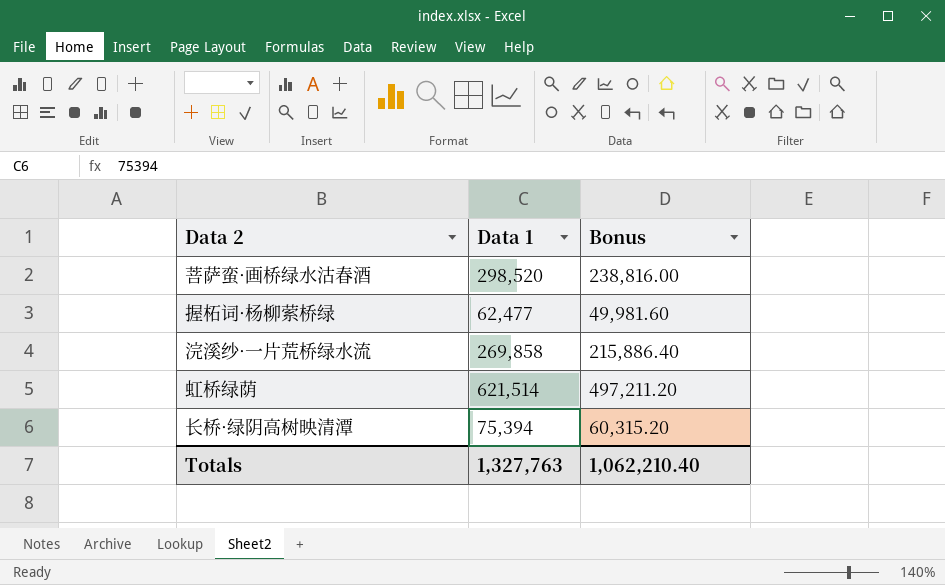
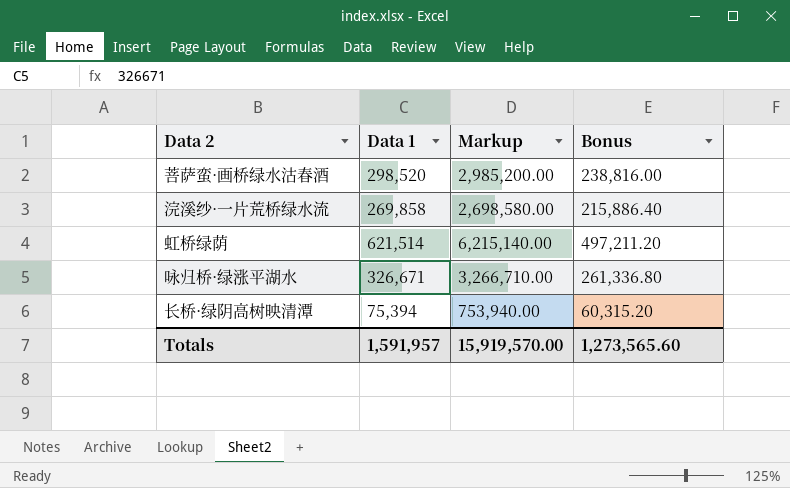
column Markup | formula: none -> [Data 1] * 10
row 握柘词·杨柳萦桥绿: 62,477 | 49,981.60 -> none
row 咏归桥·绿涨平湖水: none -> 326,671 | 3,266,710.00 | 261,336.80
Totals | Data 1: 1,327,763 -> 1,591,957
Totals | Bonus: 1,062,210.40 -> 1,273,565.60

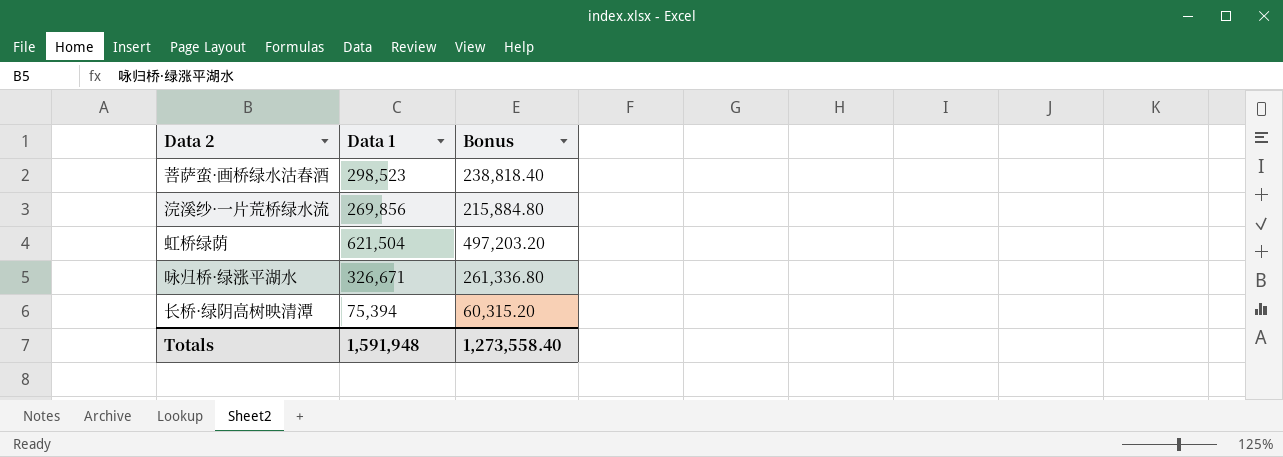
column Markup | formula: [Data 1] * 10 -> none
菩萨蛮·画桥绿水沽春酒 | Data 1: 298,520 -> 298,523
菩萨蛮·画桥绿水沽春酒 | Bonus: 238,816.00 -> 238,818.40
浣溪纱·一片荒桥绿水流 | Data 1: 269,858 -> 269,856
浣溪纱·一片荒桥绿水流 | Bonus: 215,886.40 -> 215,884.80
虹桥绿荫 | Data 1: 621,514 -> 621,504
虹桥绿荫 | Bonus: 497,211.20 -> 497,203.20
Totals | Data 1: 1,591,957 -> 1,591,948
Totals | Bonus: 1,273,565.60 -> 1,273,558.40

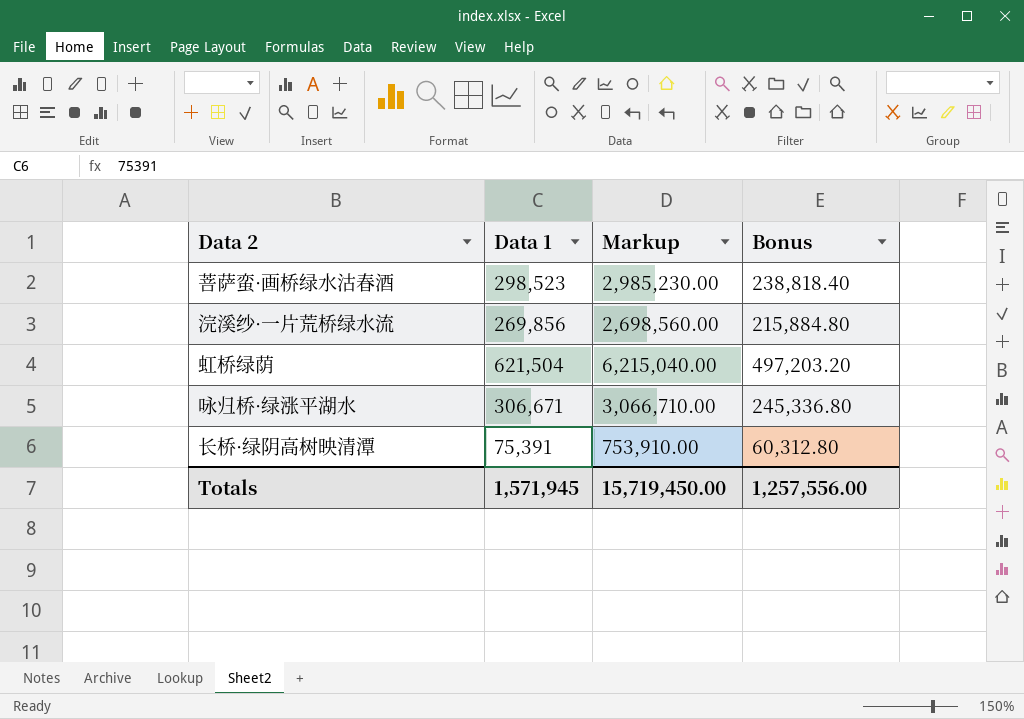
column Markup | formula: none -> [Data 1] * 10
咏归桥·绿涨平湖水 | Data 1: 326,671 -> 306,671
咏归桥·绿涨平湖水 | Bonus: 261,336.80 -> 245,336.80
长桥·绿阴高树映清潭 | Data 1: 75,394 -> 75,391
长桥·绿阴高树映清潭 | Bonus: 60,315.20 -> 60,312.80
Totals | Data 1: 1,591,948 -> 1,571,945
Totals | Bonus: 1,273,558.40 -> 1,257,556.00

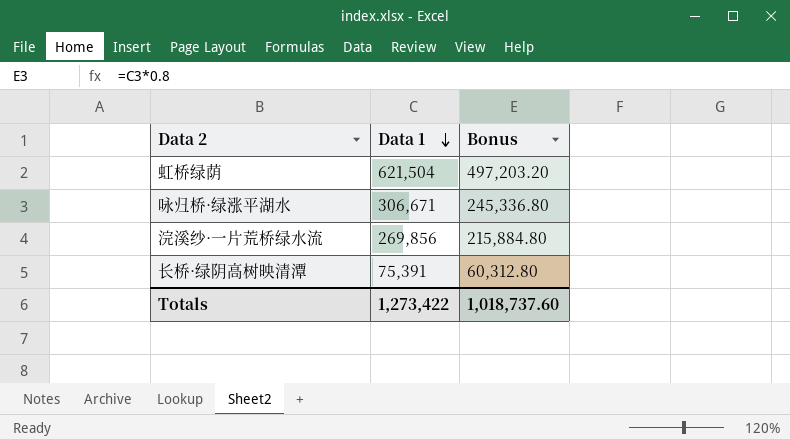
row order: none -> Data 1 descending
column Markup | formula: [Data 1] * 10 -> none
row 菩萨蛮·画桥绿水沽春酒: 298,523 | 2,985,230.00 | 238,818.40 -> none
Totals | Data 1: 1,571,945 -> 1,273,422
Totals | Bonus: 1,257,556.00 -> 1,018,737.60

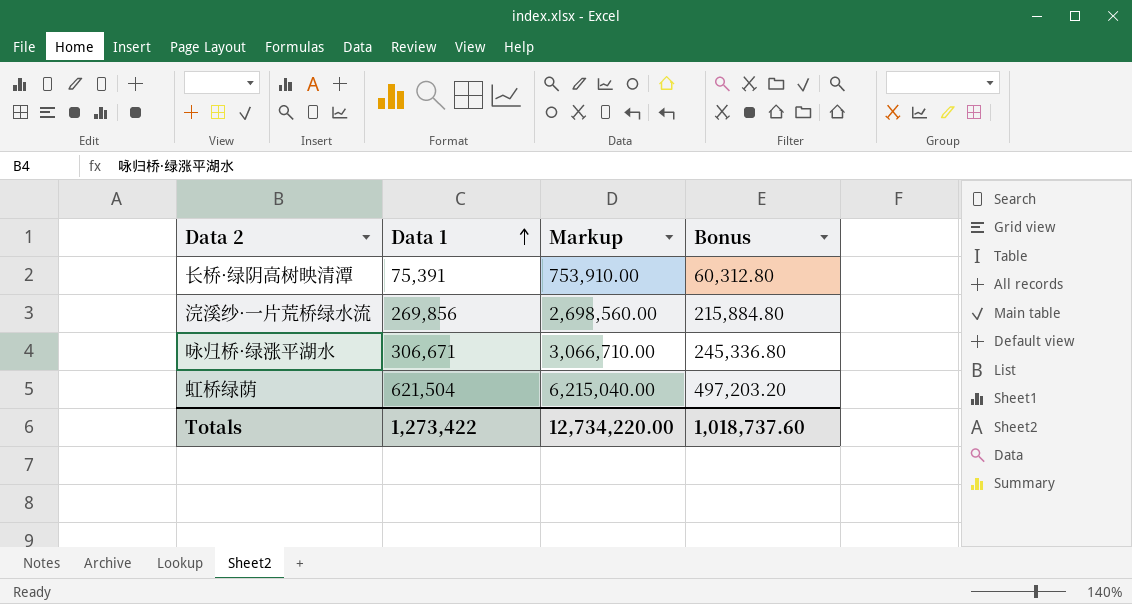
row order: Data 1 descending -> Data 1 ascending
column Markup | formula: none -> [Data 1] * 10

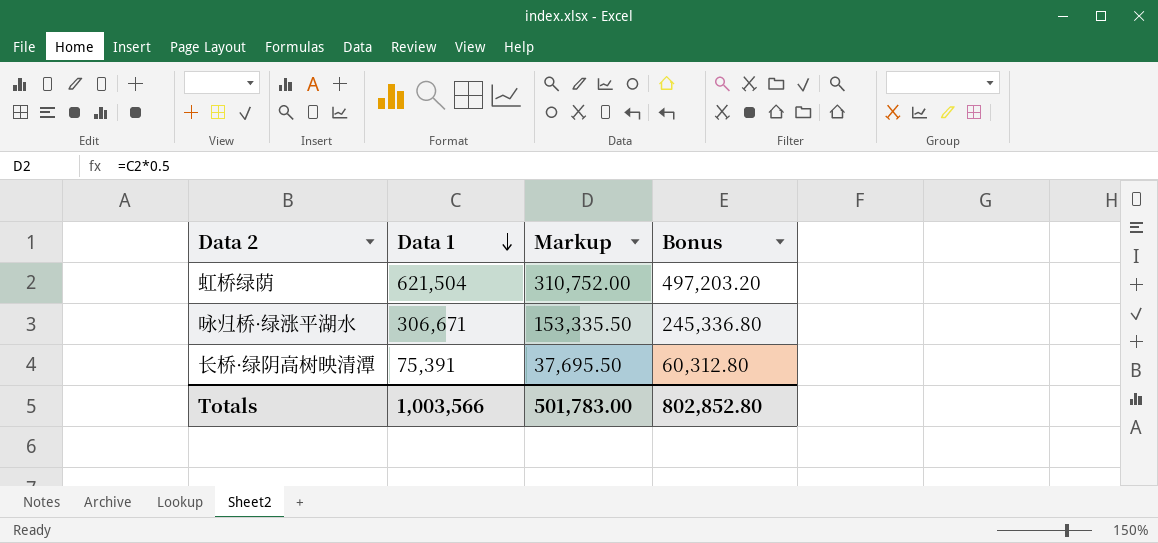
row order: Data 1 ascending -> Data 1 descending
column Markup | formula: [Data 1] * 10 -> [Data 1] * 0.5
row 浣溪纱·一片荒桥绿水流: 269,856 | 2,698,560.00 | 215,884.80 -> none
Totals | Data 1: 1,273,422 -> 1,003,566
Totals | Markup: 12,734,220.00 -> 501,783.00
Totals | Bonus: 1,018,737.60 -> 802,852.80

